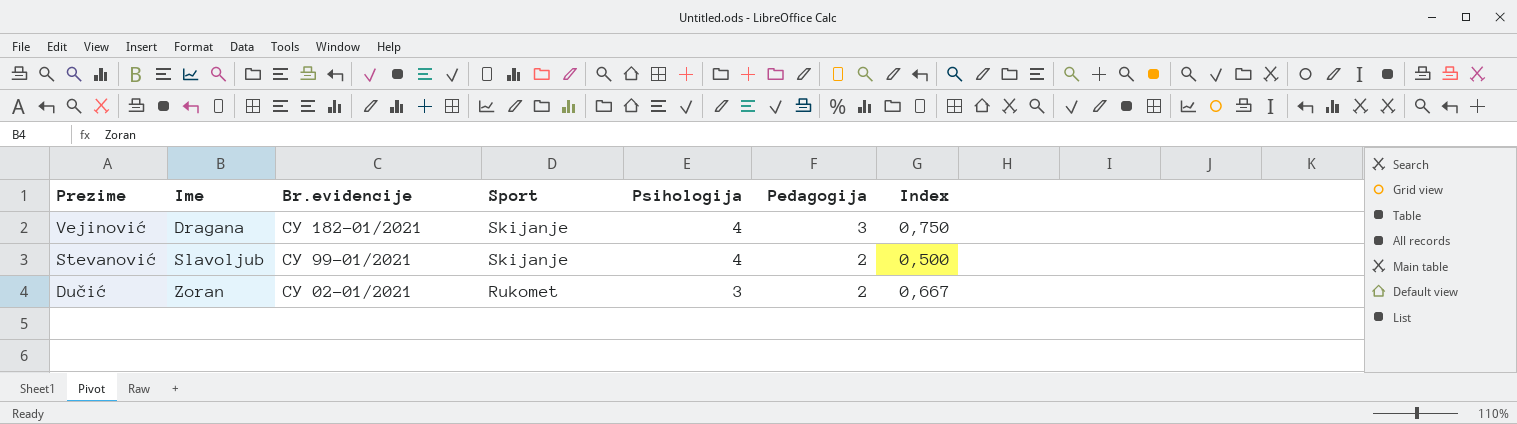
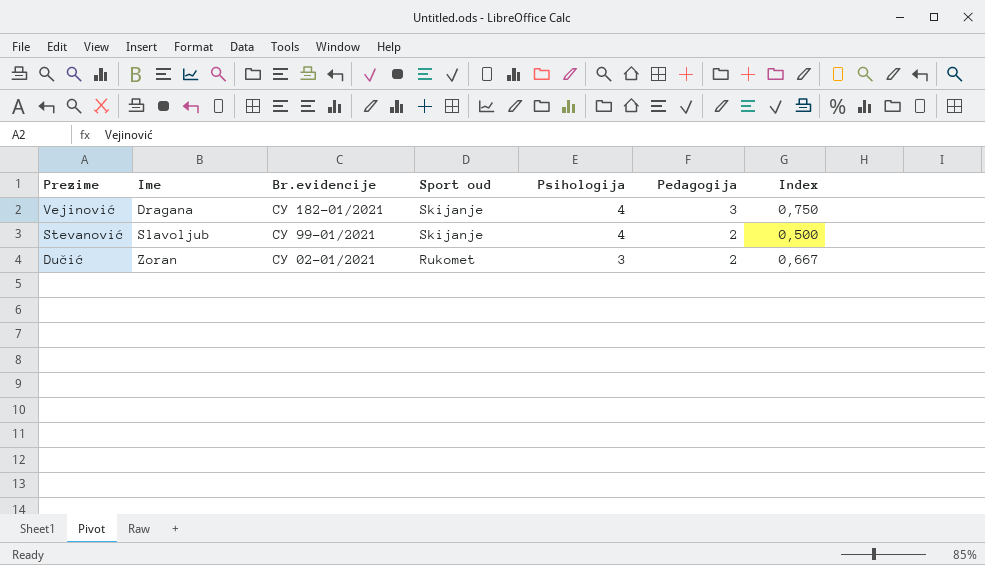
column name: Sport -> Sport oud

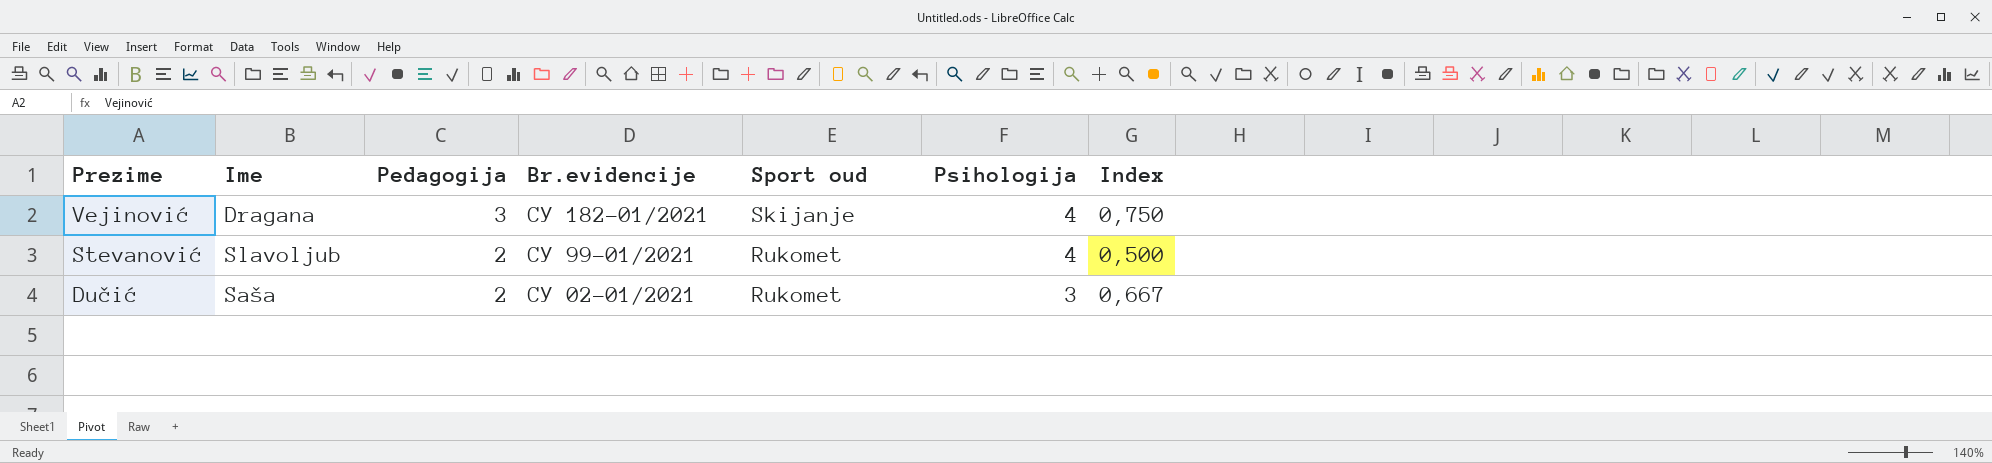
column Pedagogija | position: 6 -> 3
Stevanović | Sport oud: Skijanje -> Rukomet
Dučić | Ime: Zoran -> Saša

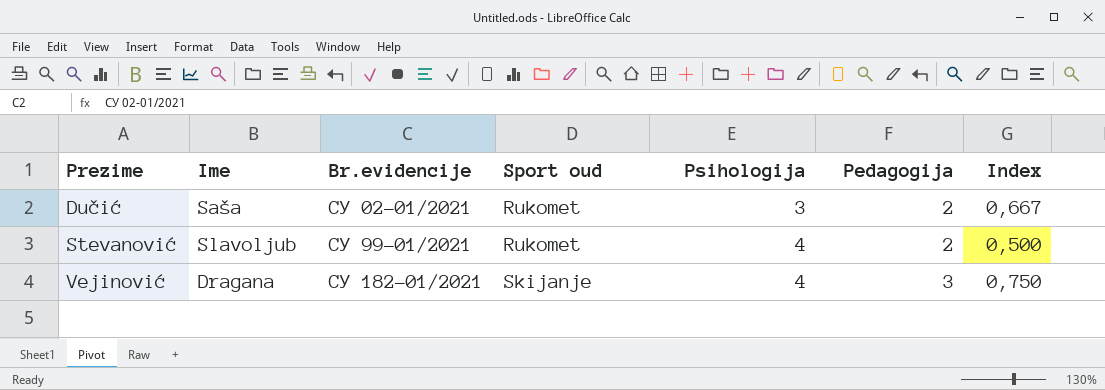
row order: Prezime descending -> Prezime ascending
column Pedagogija | position: 3 -> 6

